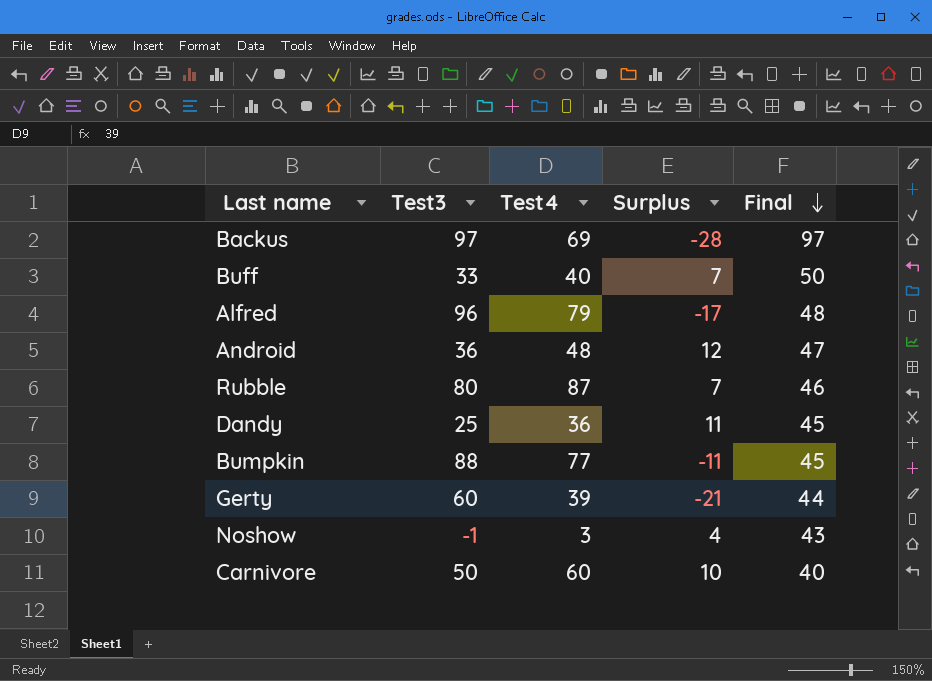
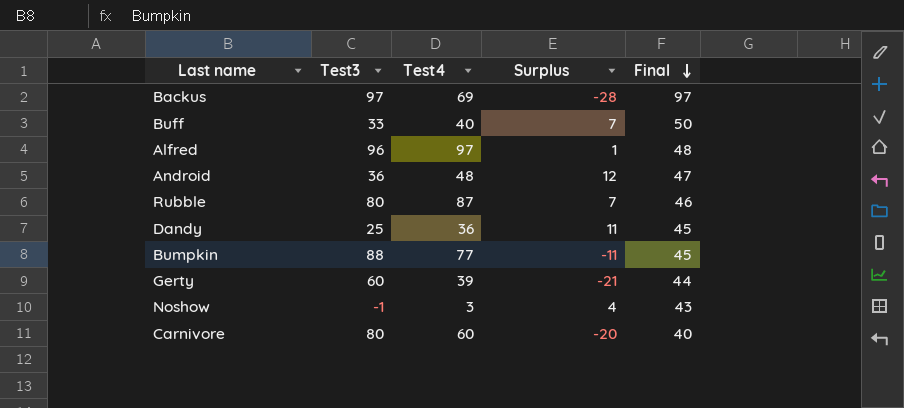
Alfred | Test4: 79 -> 97
Alfred | Surplus: -17 -> 1
Carnivore | Test3: 50 -> 80
Carnivore | Surplus: 10 -> -20

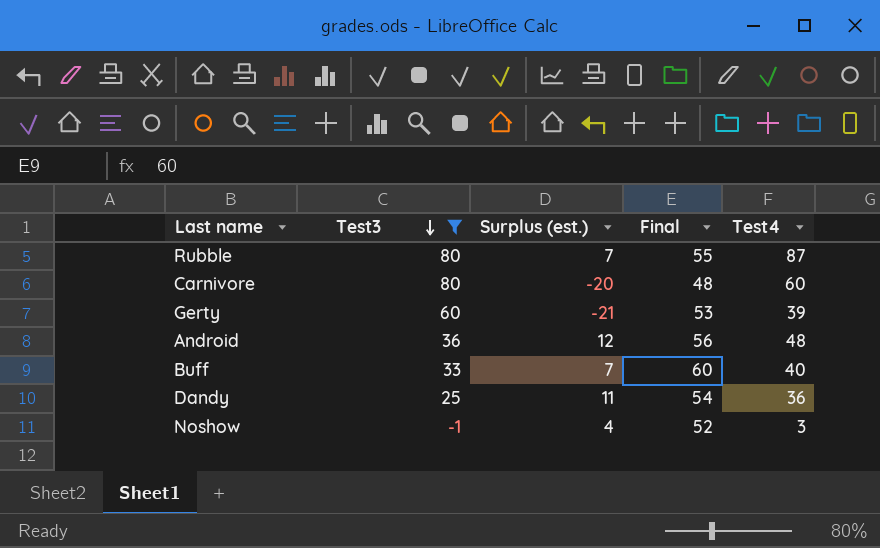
filter: none -> Test3 <= 80
row order: Final descending -> Test3 descending
column name: Surplus -> Surplus (est.)
column Test4 | position: 3 -> 5
Rubble | Final: 46 -> 55
Carnivore | Final: 40 -> 48
Gerty | Final: 44 -> 53
Android | Final: 47 -> 56
Buff | Final: 50 -> 60
Dandy | Final: 45 -> 54
Noshow | Final: 43 -> 52

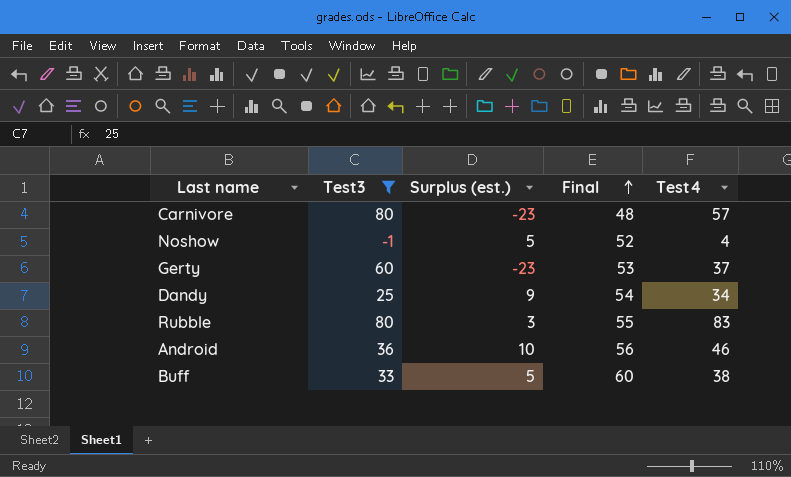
row order: Test3 descending -> Final ascending
Carnivore | Surplus (est.): -20 -> -23
Carnivore | Test4: 60 -> 57
Noshow | Surplus (est.): 4 -> 5
Noshow | Test4: 3 -> 4
Gerty | Surplus (est.): -21 -> -23
Gerty | Test4: 39 -> 37
Dandy | Surplus (est.): 11 -> 9
Dandy | Test4: 36 -> 34
Rubble | Surplus (est.): 7 -> 3
Rubble | Test4: 87 -> 83
Android | Surplus (est.): 12 -> 10
Android | Test4: 48 -> 46
Buff | Surplus (est.): 7 -> 5
Buff | Test4: 40 -> 38

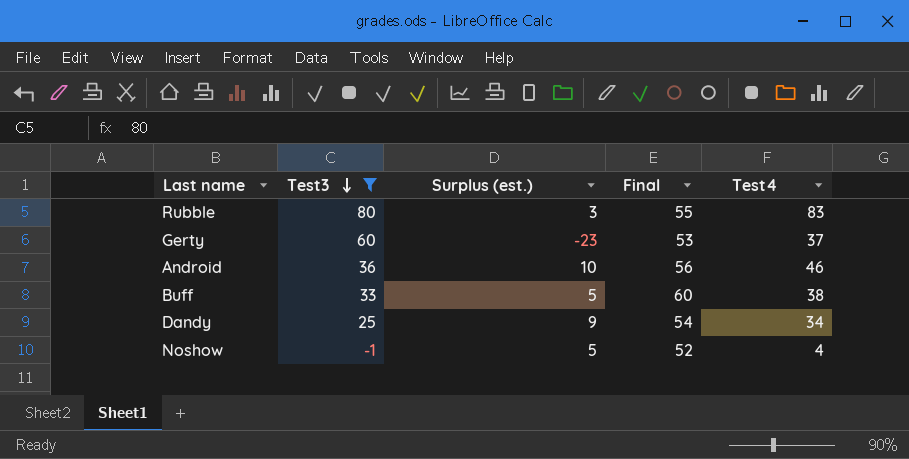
row order: Final ascending -> Test3 descending
row Carnivore: 80 | -23 | 48 | 57 -> none

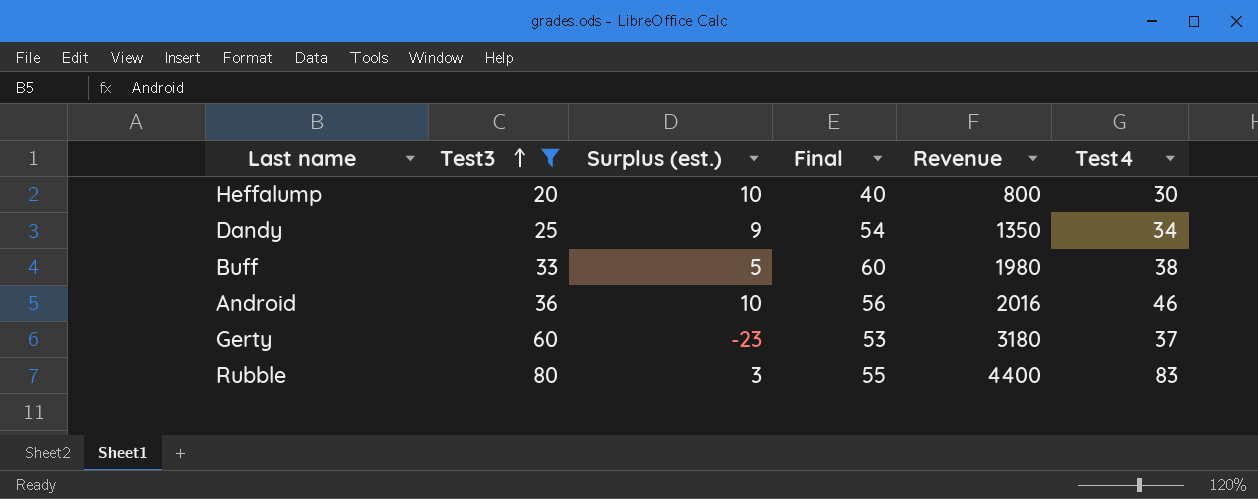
row order: Test3 descending -> Test3 ascending
column Revenue | formula: none -> [Test3] * [Final]
row Noshow: -1 | 5 | 52 | 4 -> none
row Heffalump: none -> 20 | 10 | 40 | 800 | 30

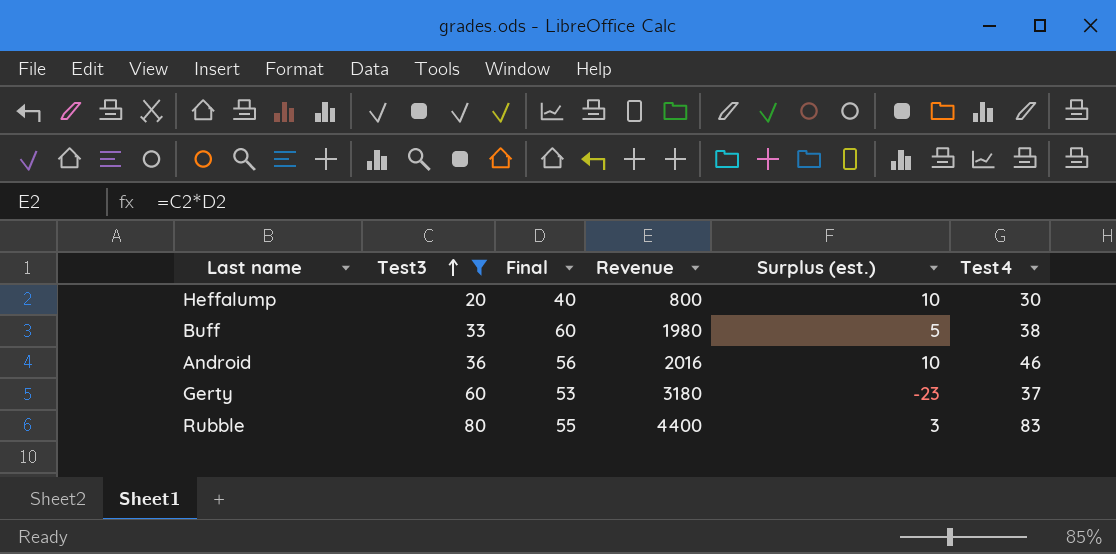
column Surplus (est.) | position: 3 -> 5
row Dandy: 25 | 9 | 54 | 1350 | 34 -> none

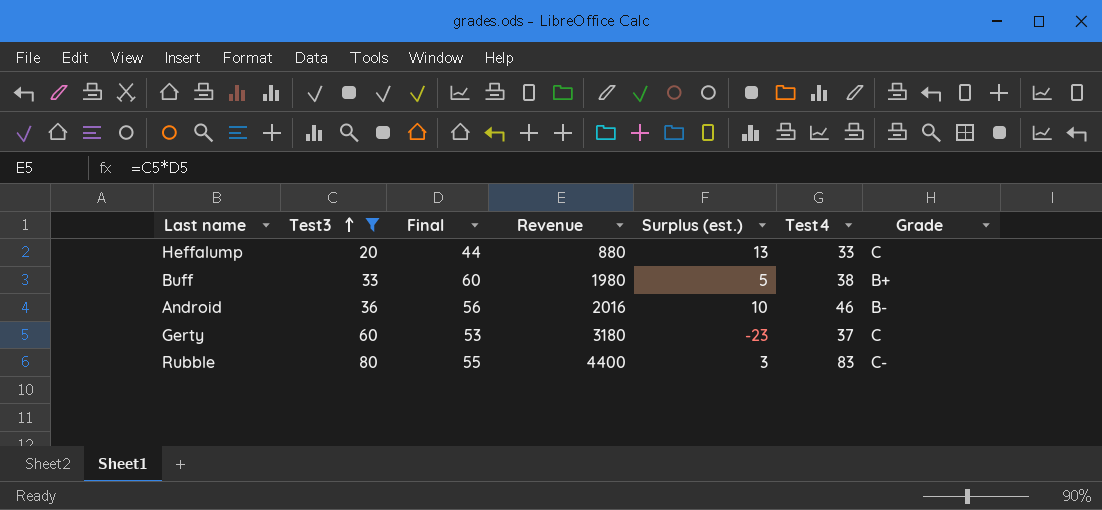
column Grade | position: none -> 7
Heffalump | Final: 40 -> 44
Heffalump | Revenue: 800 -> 880
Heffalump | Surplus (est.): 10 -> 13
Heffalump | Test4: 30 -> 33

